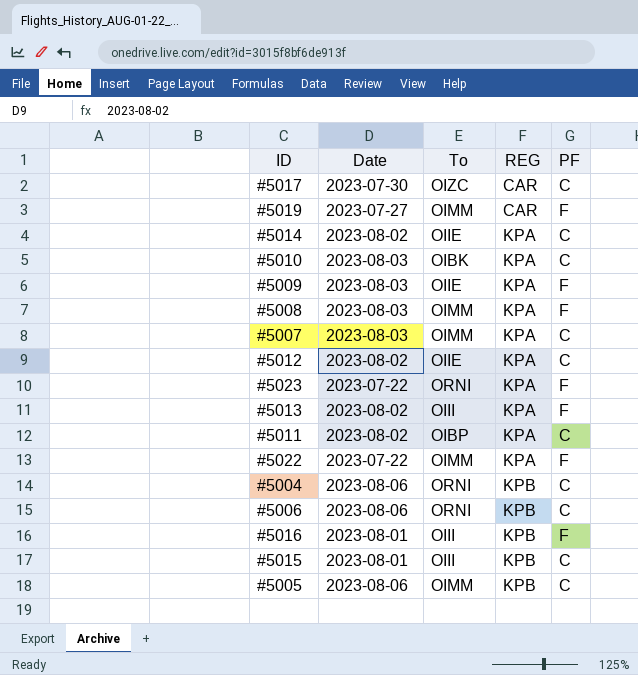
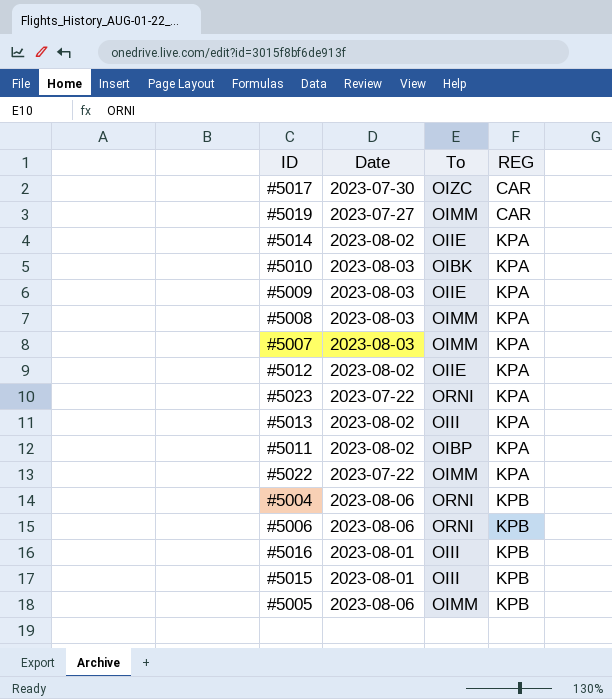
column PF | position: 5 -> none

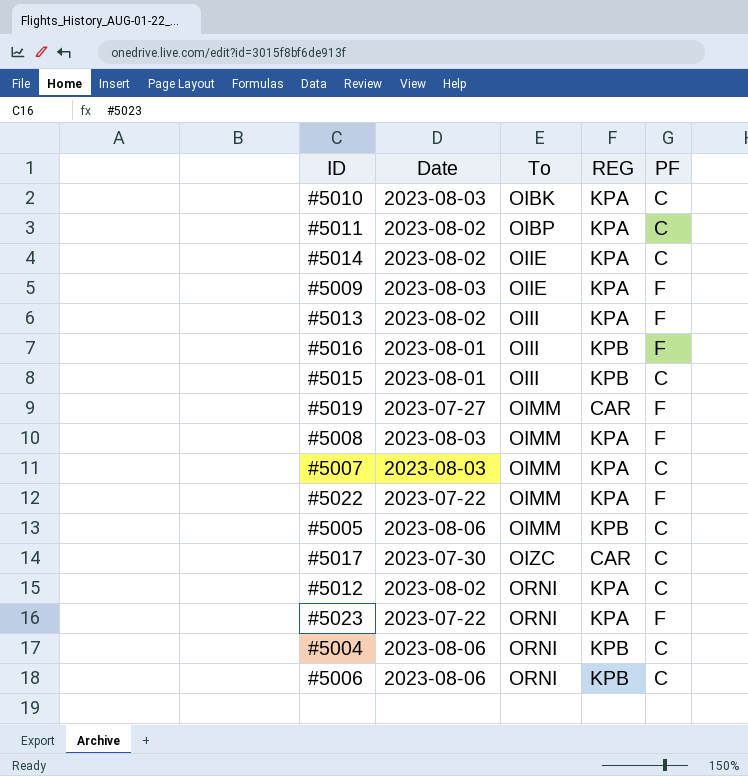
row order: REG ascending -> To ascending
column PF | position: none -> 5
#5012 | To: OIIE -> ORNI

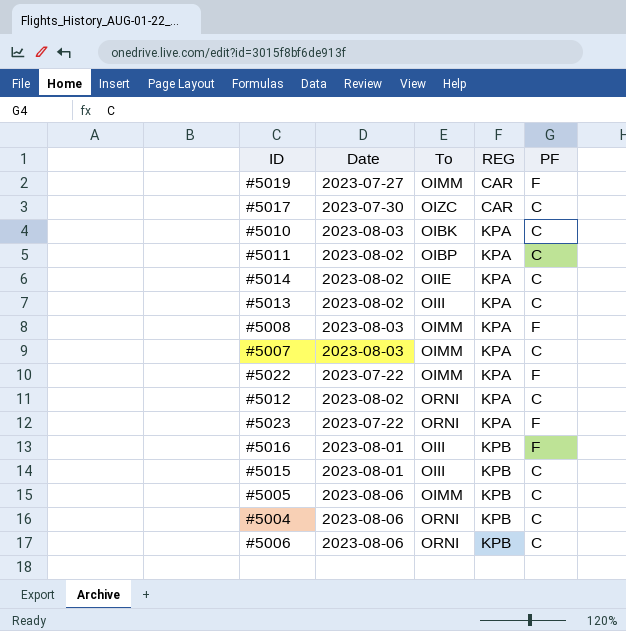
row order: To ascending -> REG ascending
row #5009: 2023-08-03 | OIIE | KPA | F -> none
#5013 | PF: F -> C

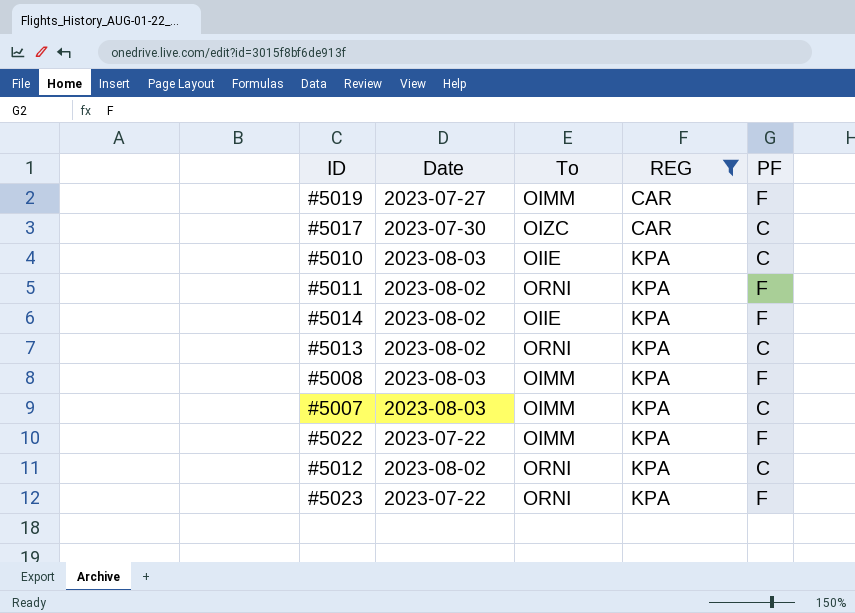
filter: none -> REG != KPB
#5010 | To: OIBK -> OIIE
#5011 | To: OIBP -> ORNI
#5011 | PF: C -> F
#5014 | PF: C -> F
#5013 | To: OIII -> ORNI

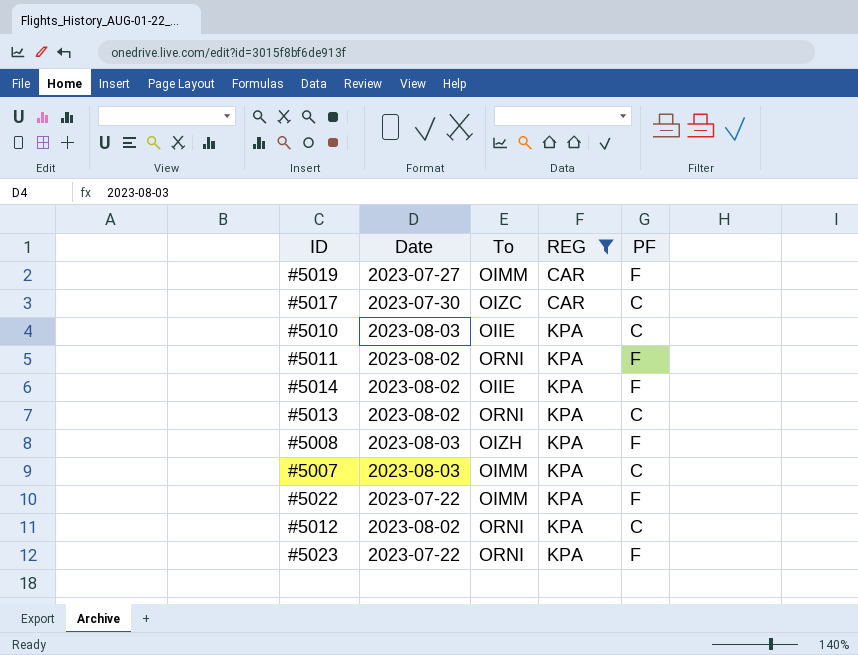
#5008 | To: OIMM -> OIZH

